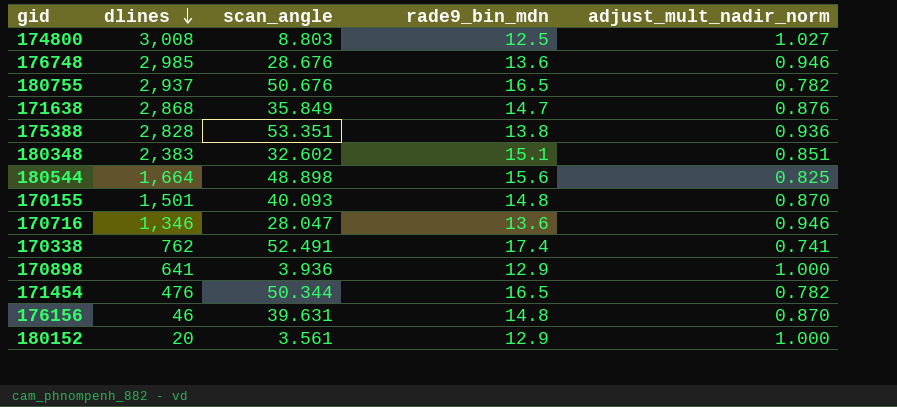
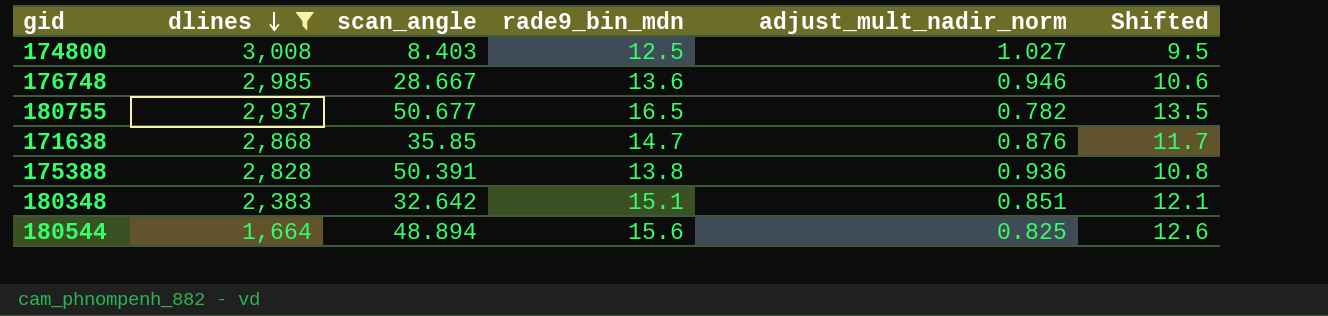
filter: none -> dlines >= 1,664
column Shifted | formula: none -> [rade9_bin_mdn] - 3
174800 | scan_angle: 8.803 -> 8.403
176748 | scan_angle: 28.676 -> 28.667
180755 | scan_angle: 50.676 -> 50.677
171638 | scan_angle: 35.849 -> 35.85
175388 | scan_angle: 53.351 -> 50.391
180348 | scan_angle: 32.602 -> 32.642
180544 | scan_angle: 48.898 -> 48.894

